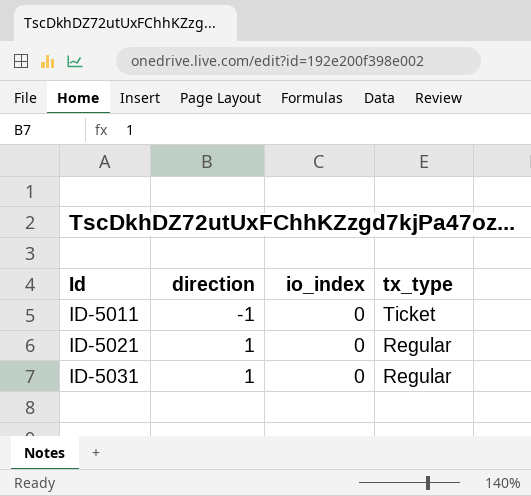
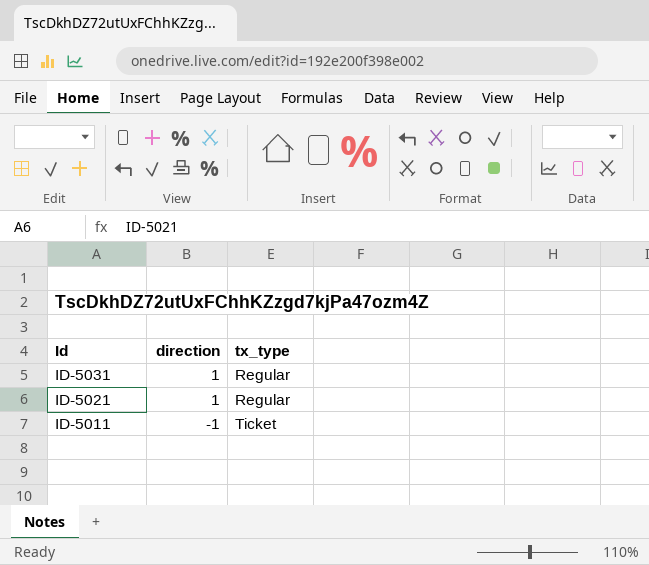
row order: Id ascending -> Id descending
column io_index | position: 3 -> none

